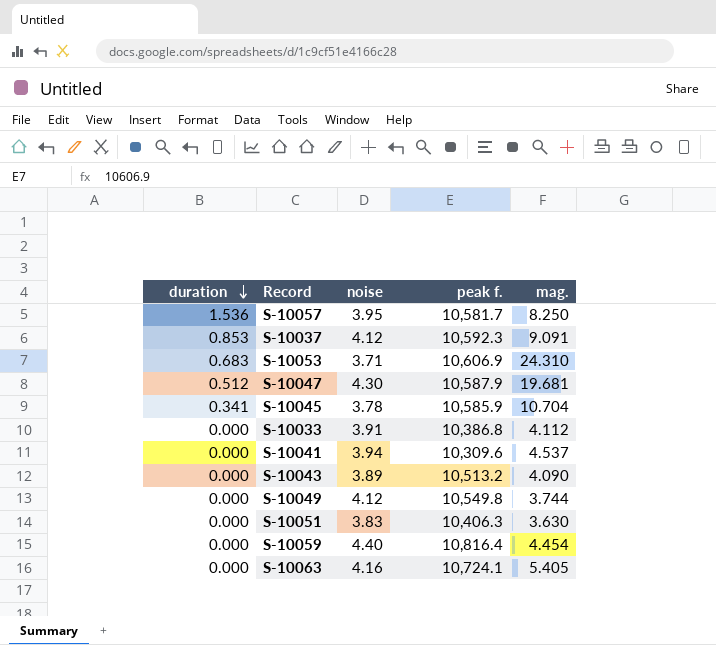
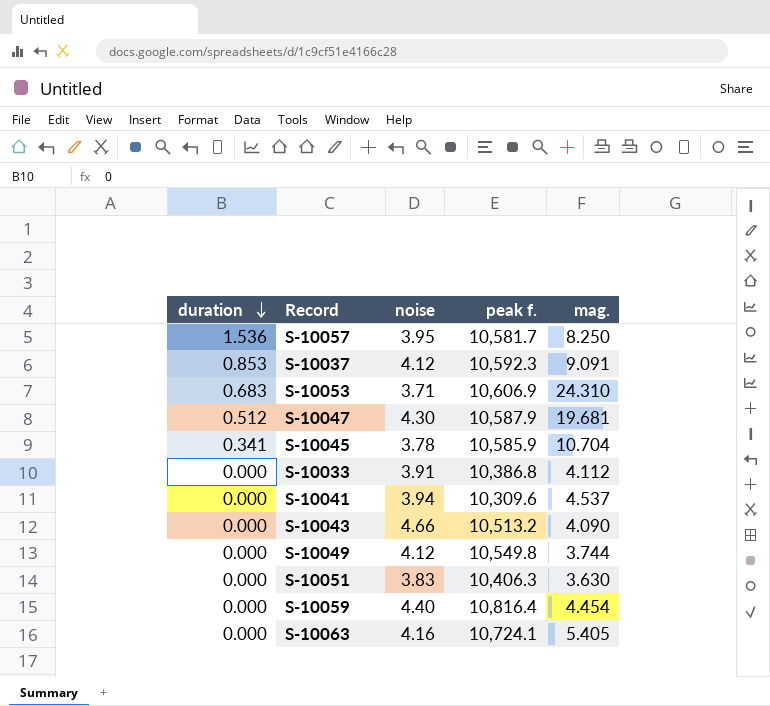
S-10043 | noise: 3.89 -> 4.66

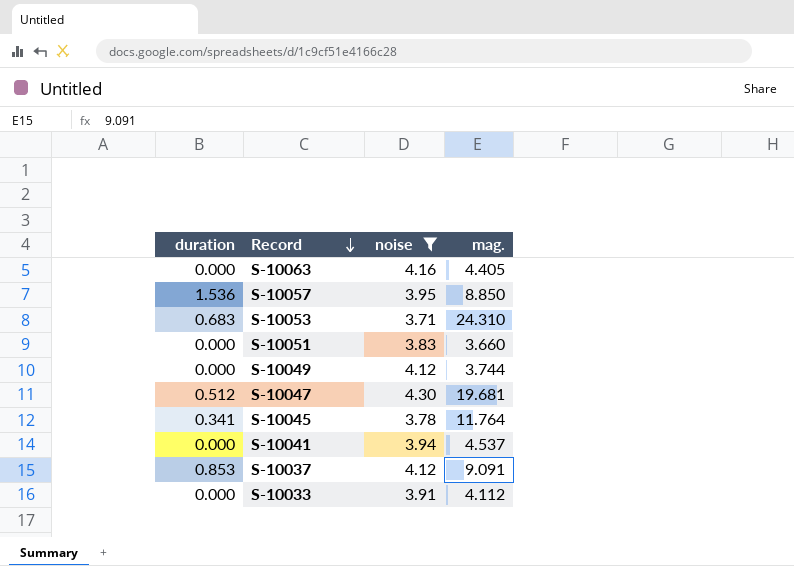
filter: none -> noise <= 4.30
row order: duration descending -> Record descending
column peak f. | position: 4 -> none
S-10063 | mag.: 5.405 -> 4.405
S-10057 | mag.: 8.250 -> 8.850
S-10051 | mag.: 3.630 -> 3.660
S-10045 | mag.: 10.704 -> 11.764

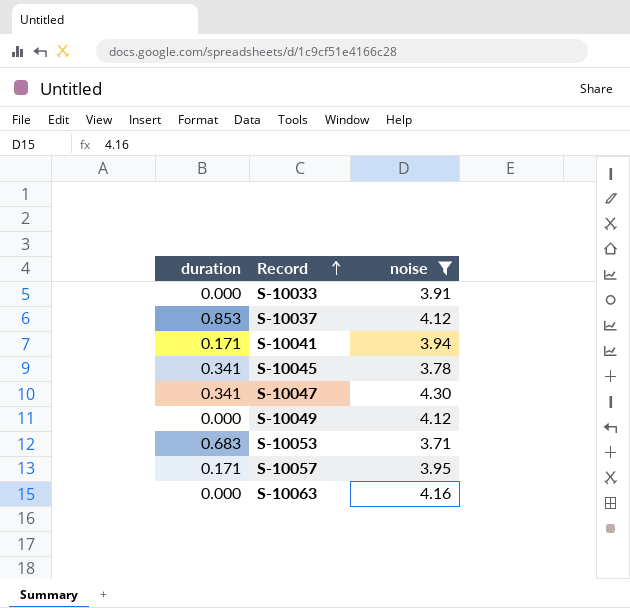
row order: Record descending -> Record ascending
column mag. | position: 4 -> none
row S-10051: 0.000 | 3.83 | 3.660 -> none
S-10041 | duration: 0.000 -> 0.171
S-10047 | duration: 0.512 -> 0.341
S-10057 | duration: 1.536 -> 0.171

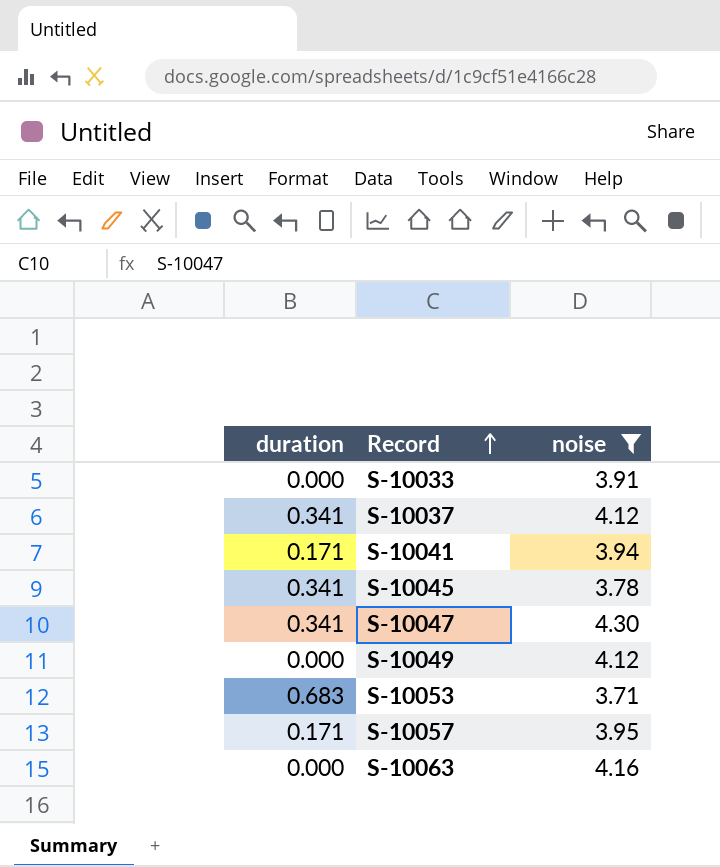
S-10037 | duration: 0.853 -> 0.341

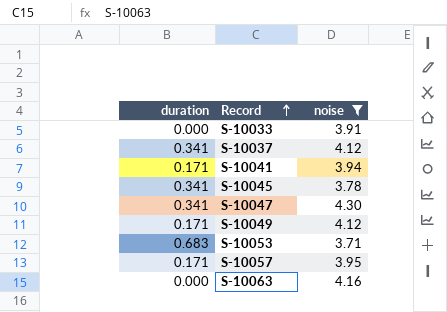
S-10049 | duration: 0.000 -> 0.171

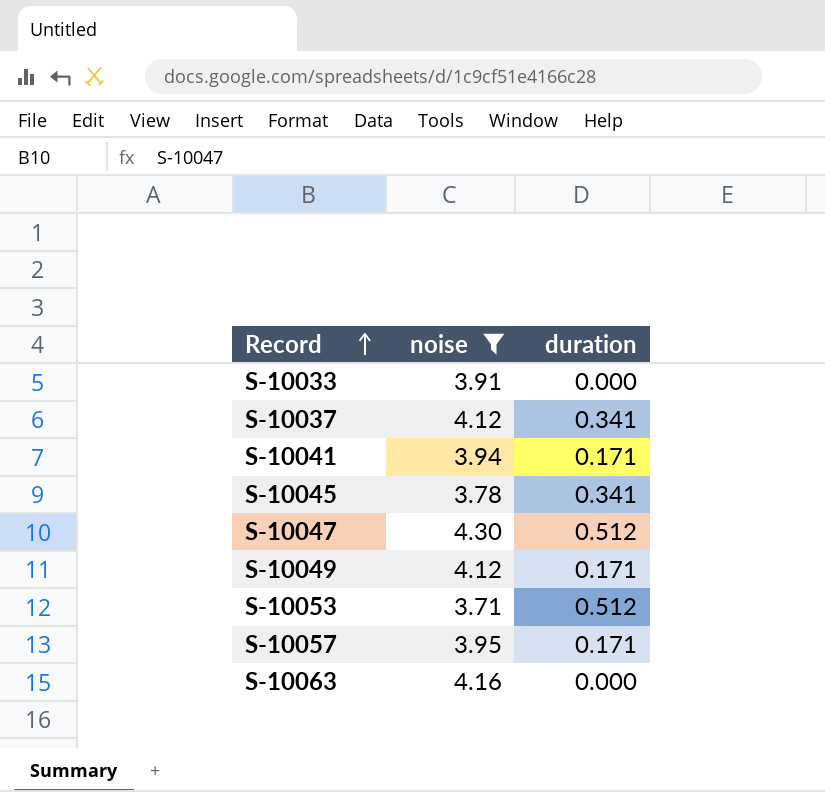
column duration | position: 1 -> 3
S-10047 | duration: 0.341 -> 0.512
S-10053 | duration: 0.683 -> 0.512

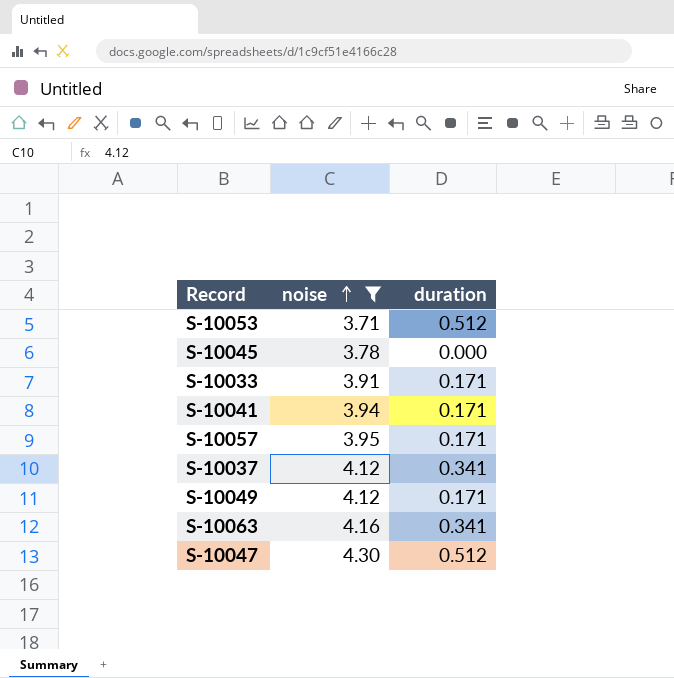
row order: Record ascending -> noise ascending
S-10045 | duration: 0.341 -> 0.000
S-10033 | duration: 0.000 -> 0.171
S-10063 | duration: 0.000 -> 0.341

